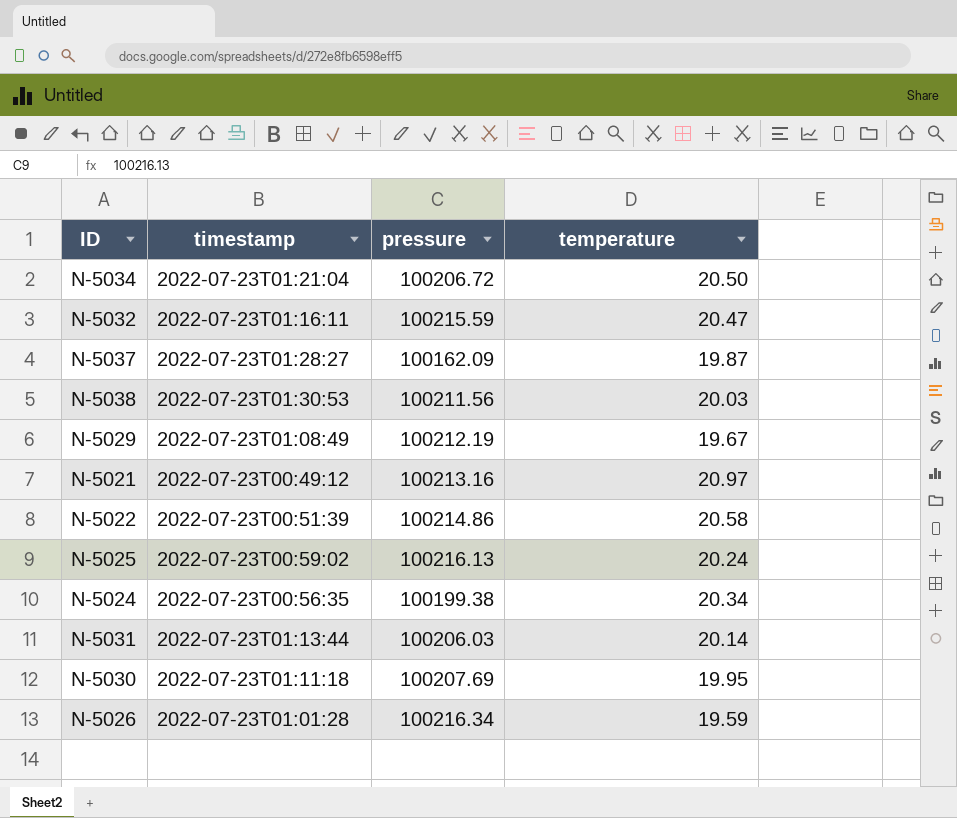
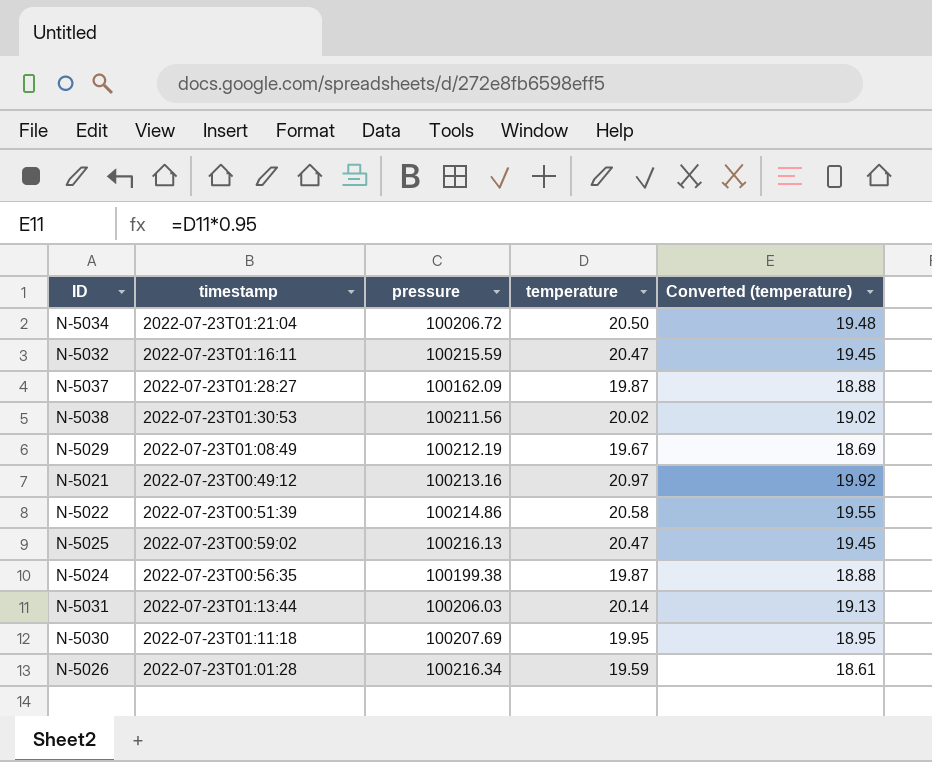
column Converted (temperature) | formula: none -> [temperature] * 0.95
N-5038 | temperature: 20.03 -> 20.02
N-5025 | temperature: 20.24 -> 20.47
N-5024 | temperature: 20.34 -> 19.87

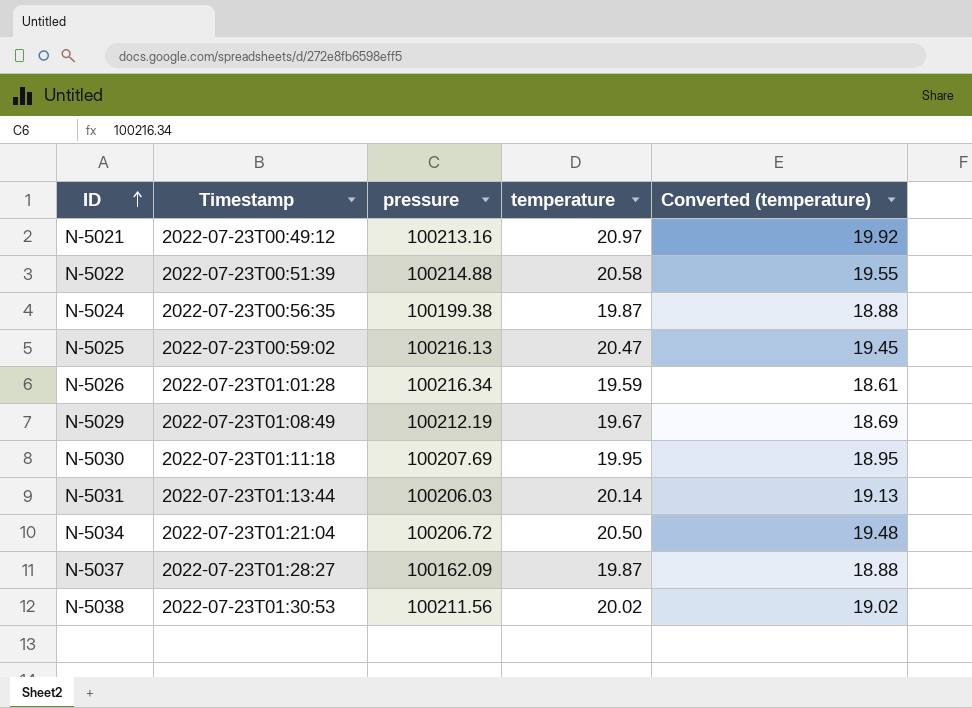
row order: none -> ID ascending
column name: timestamp -> Timestamp
row N-5032: 2022-07-23T01:16:11 | 100215.59 | 20.47 | 19.45 -> none
N-5022 | pressure: 100214.86 -> 100214.88

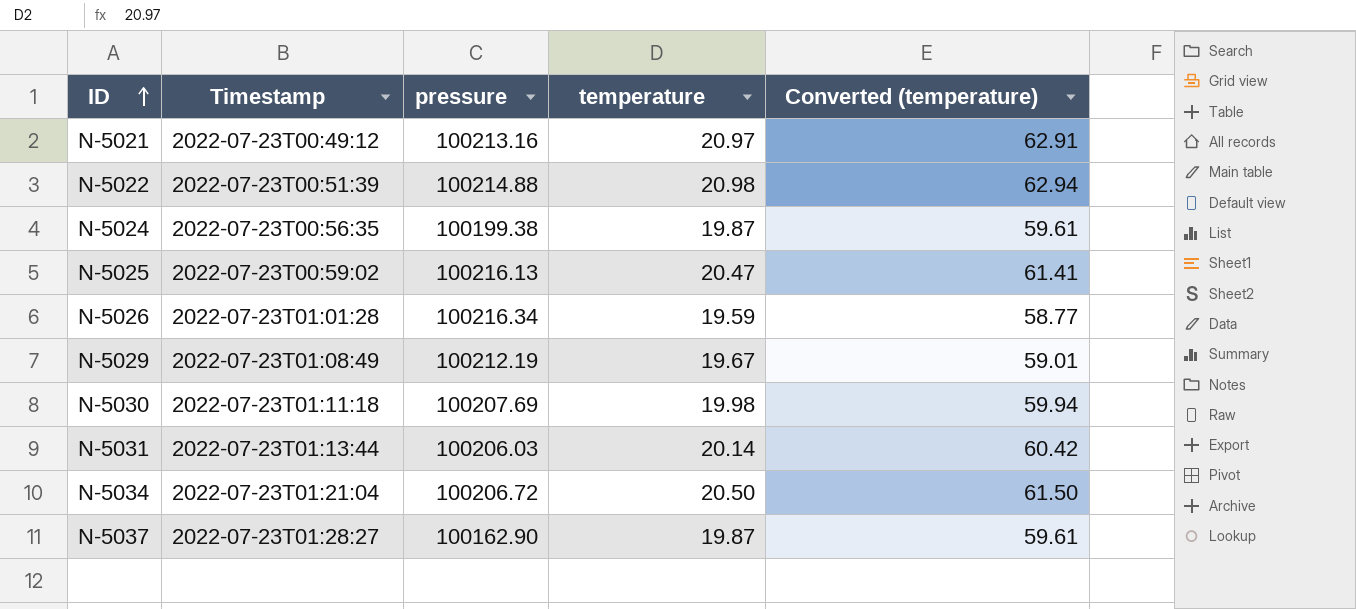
column Converted (temperature) | formula: [temperature] * 0.95 -> [temperature] * 3
row N-5038: 2022-07-23T01:30:53 | 100211.56 | 20.02 | 19.02 -> none
N-5022 | temperature: 20.58 -> 20.98
N-5030 | temperature: 19.95 -> 19.98
N-5037 | pressure: 100162.09 -> 100162.90

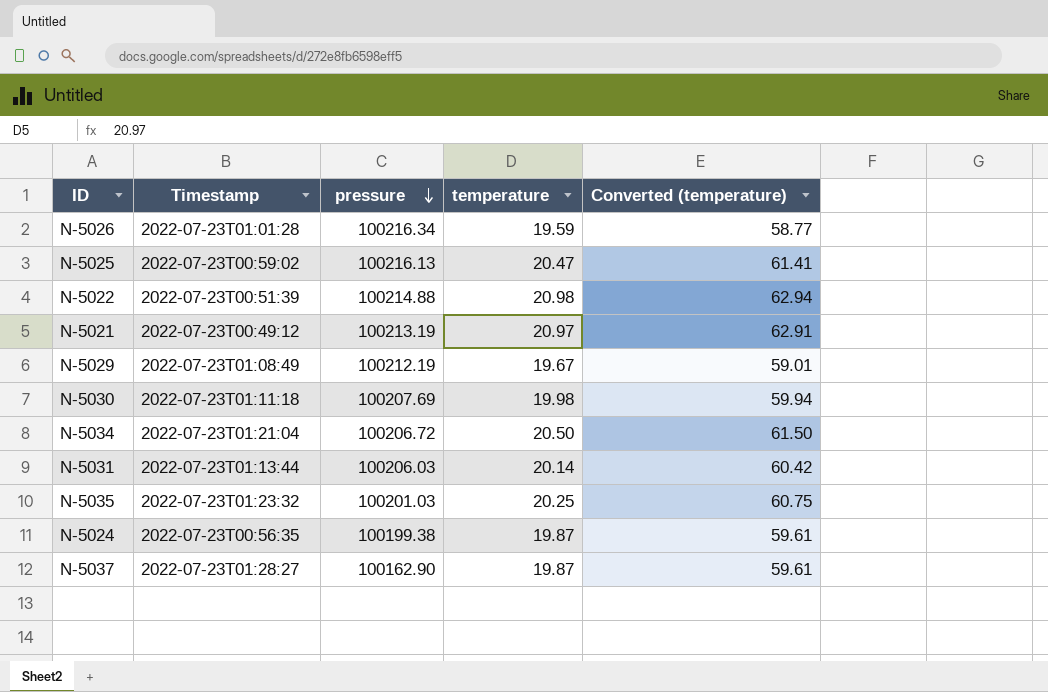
row order: ID ascending -> pressure descending
N-5021 | pressure: 100213.16 -> 100213.19
row N-5035: none -> 2022-07-23T01:23:32 | 100201.03 | 20.25 | 60.75

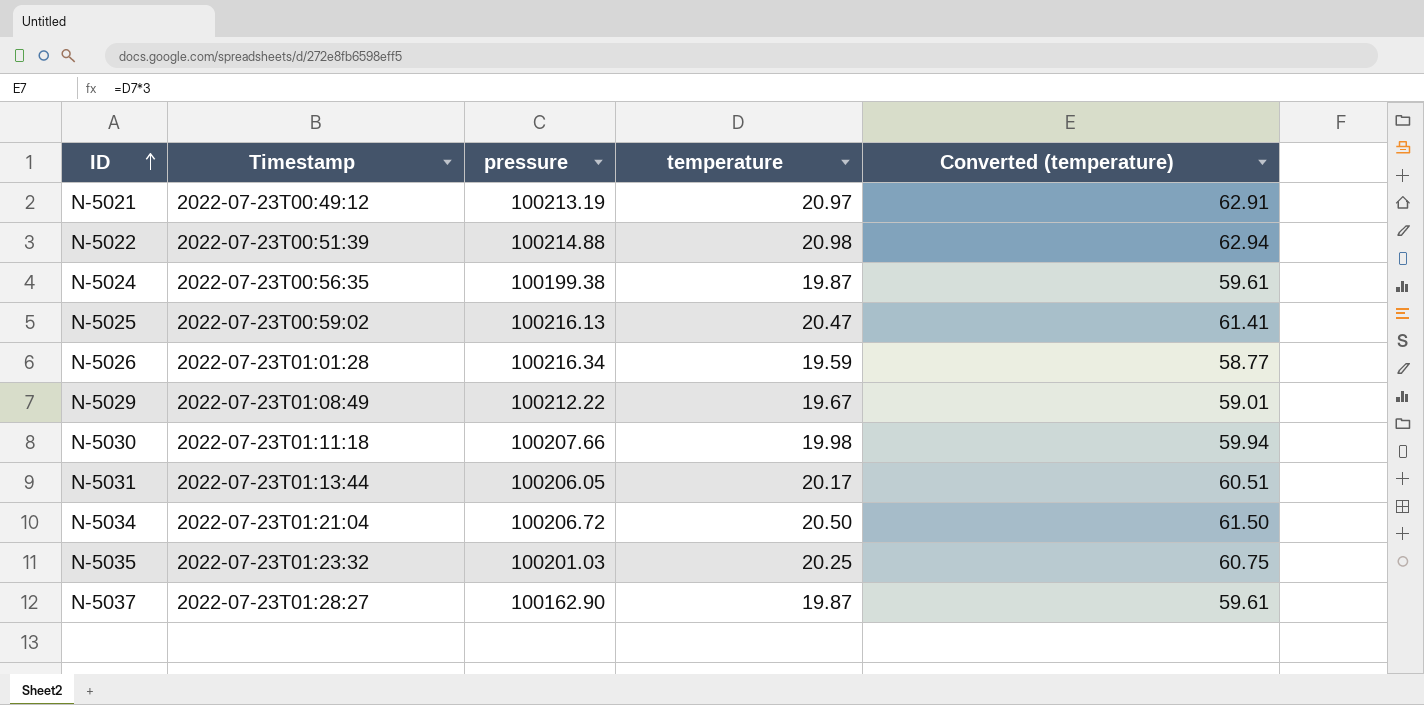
row order: pressure descending -> ID ascending
N-5029 | pressure: 100212.19 -> 100212.22
N-5030 | pressure: 100207.69 -> 100207.66
N-5031 | pressure: 100206.03 -> 100206.05
N-5031 | temperature: 20.14 -> 20.17
N-5031 | Converted (temperature): 60.42 -> 60.51

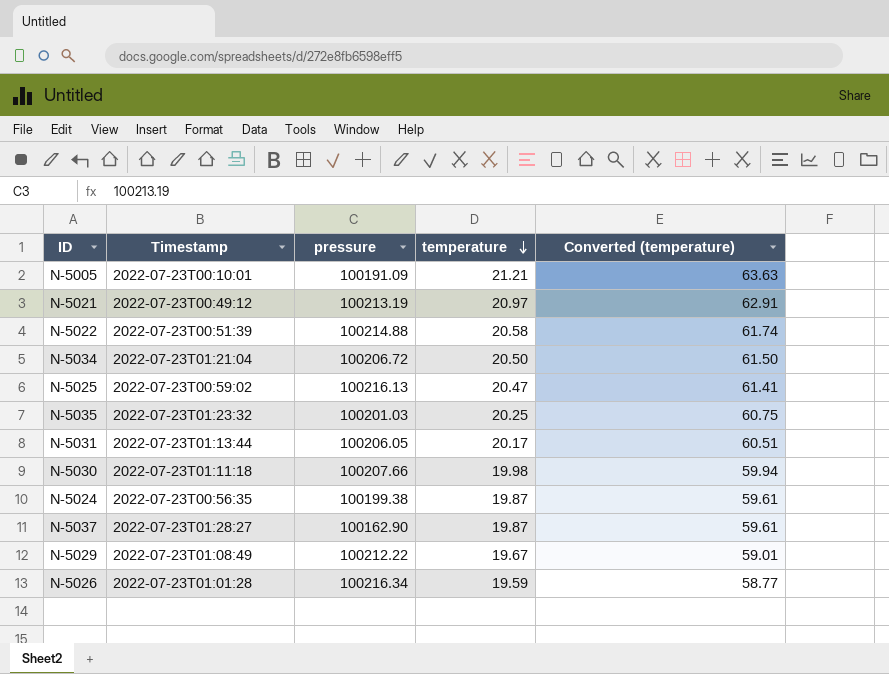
row order: ID ascending -> temperature descending
row N-5005: none -> 2022-07-23T00:10:01 | 100191.09 | 21.21 | 63.63
N-5022 | temperature: 20.98 -> 20.58
N-5022 | Converted (temperature): 62.94 -> 61.74

